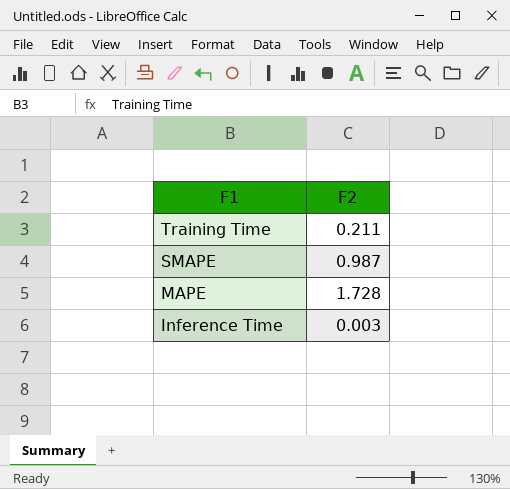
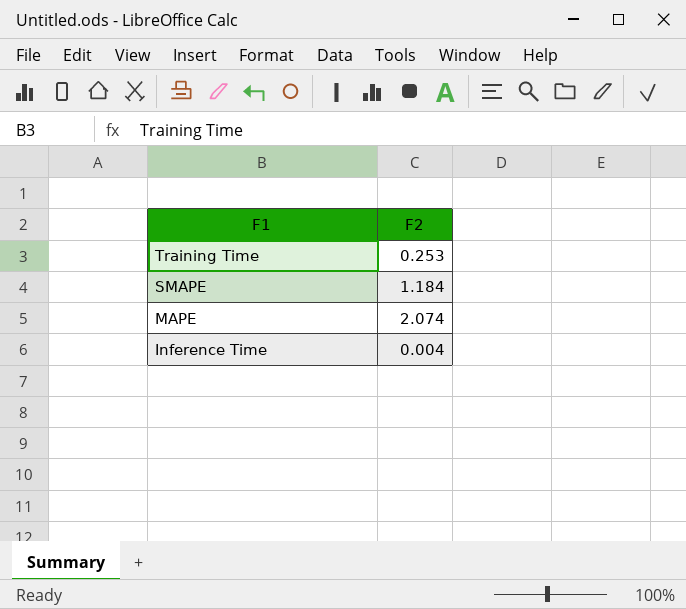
Training Time | F2: 0.211 -> 0.253
SMAPE | F2: 0.987 -> 1.184
MAPE | F2: 1.728 -> 2.074
Inference Time | F2: 0.003 -> 0.004

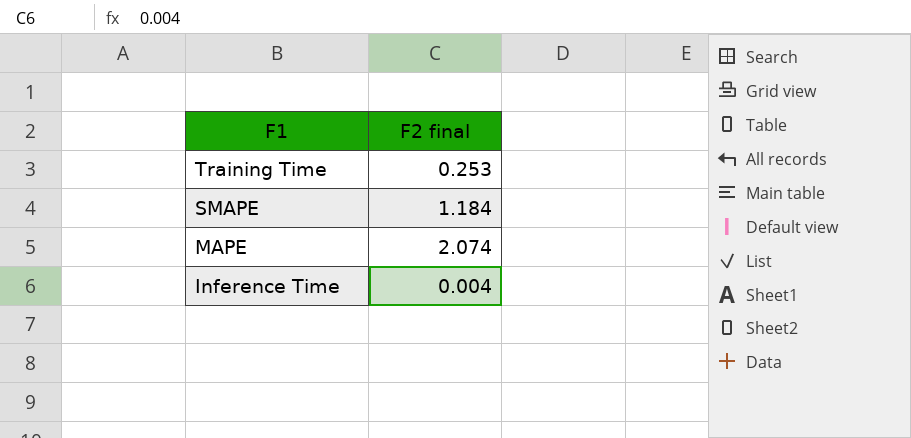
column name: F2 -> F2 final

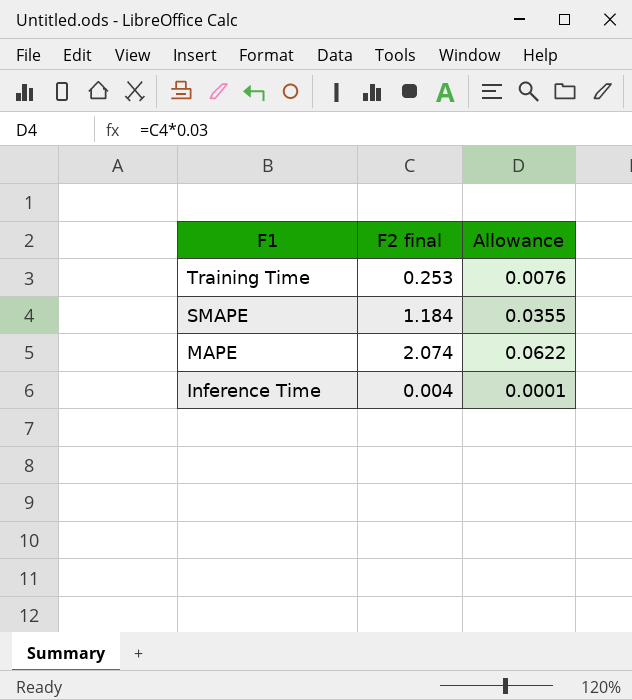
column Allowance | formula: none -> [F2 final] * 0.03

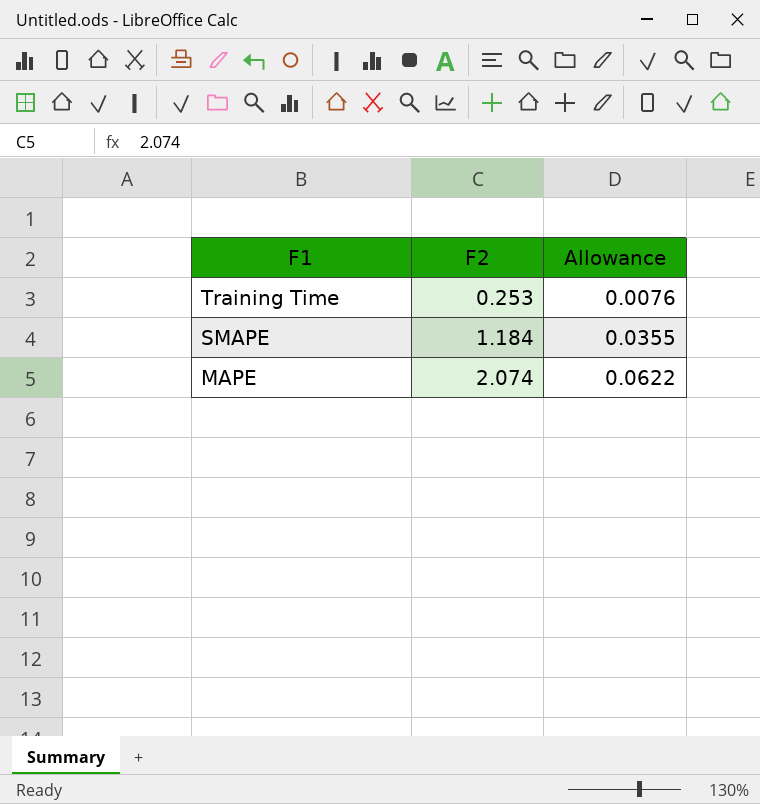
column name: F2 final -> F2
row Inference Time: 0.004 | 0.0001 -> none

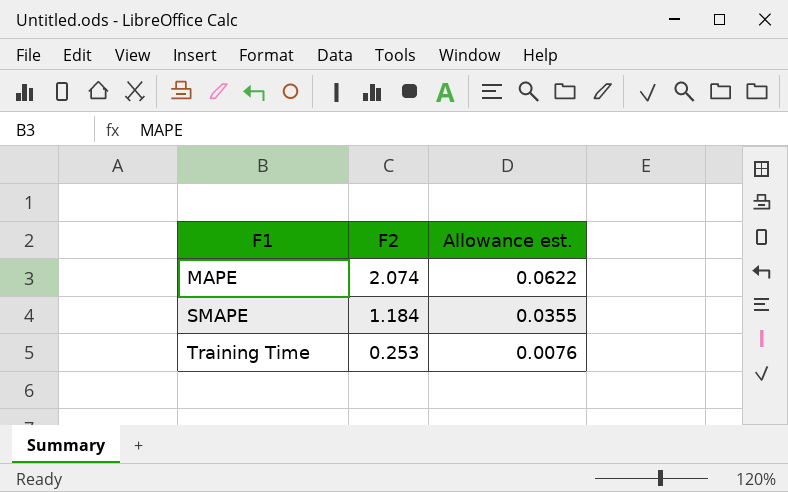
row order: F1 descending -> F1 ascending
column name: Allowance -> Allowance est.

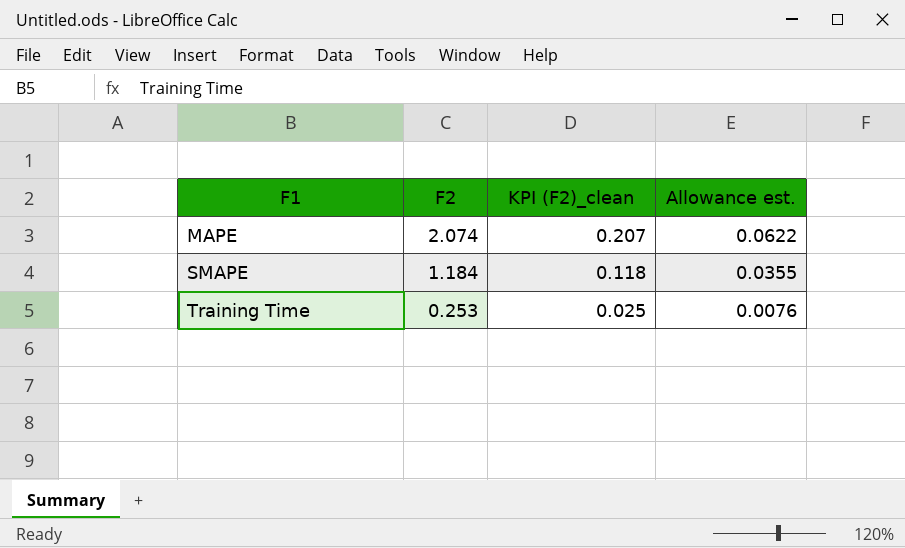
column KPI (F2)_clean | formula: none -> [F2] * 0.1

